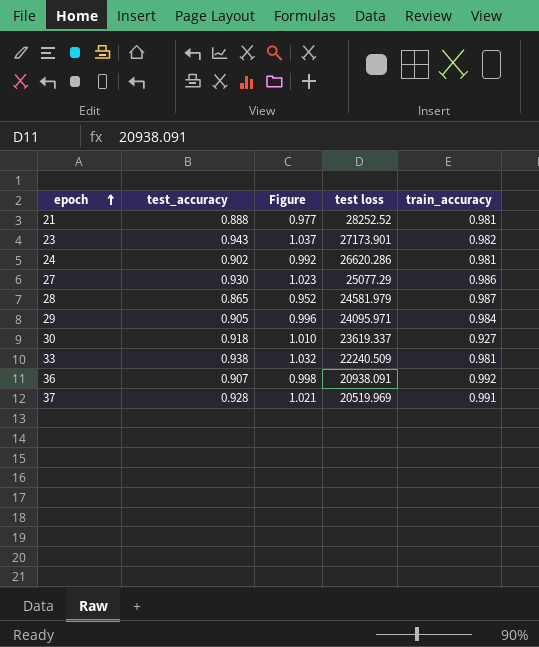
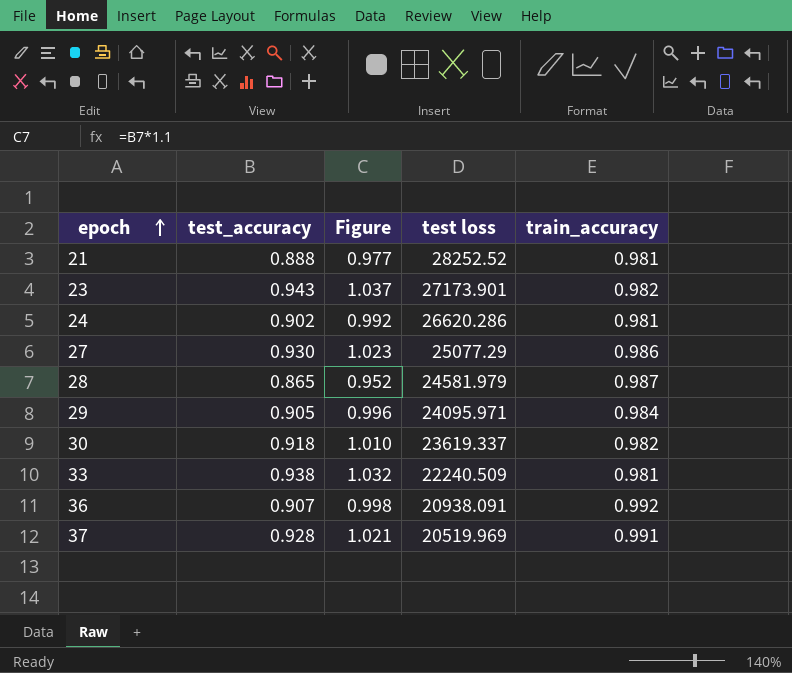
30 | train_accuracy: 0.927 -> 0.982

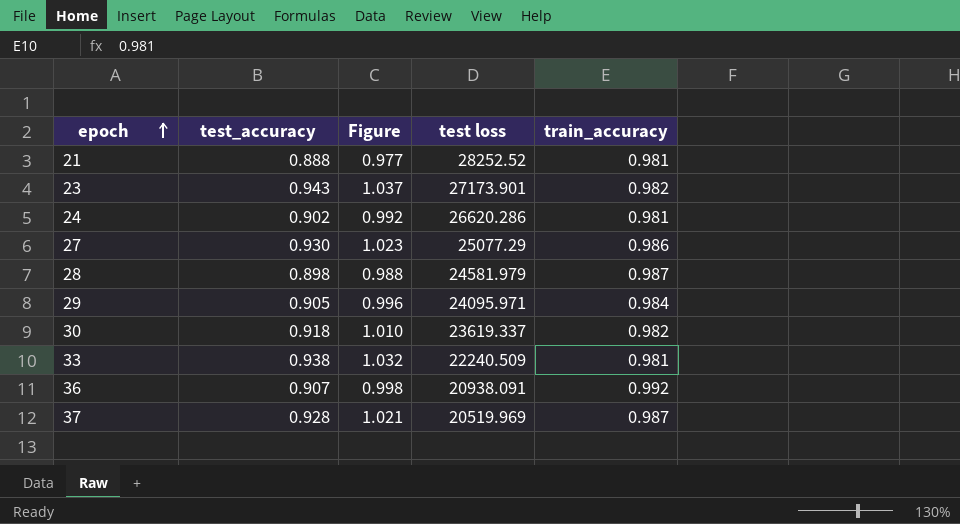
28 | test_accuracy: 0.865 -> 0.898
28 | Figure: 0.952 -> 0.988
37 | train_accuracy: 0.991 -> 0.987

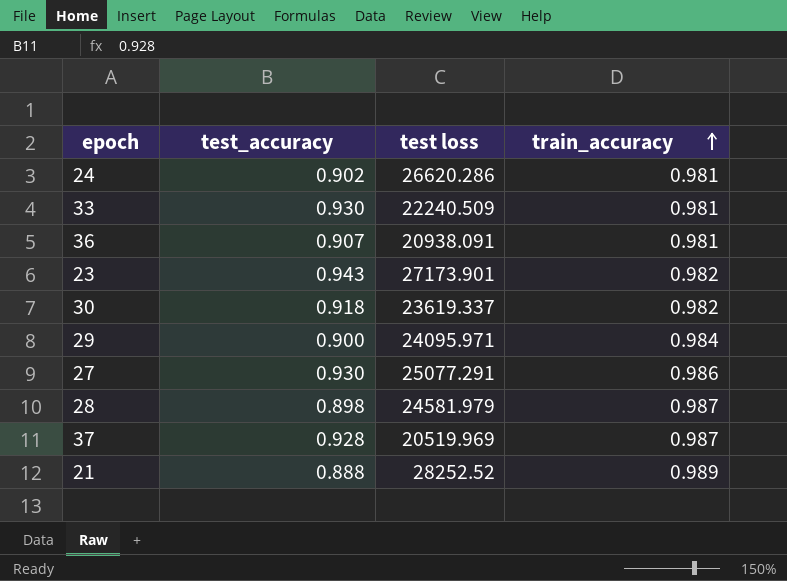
row order: epoch ascending -> train_accuracy ascending
column Figure | formula: [test_accuracy] * 1.1 -> none
33 | test_accuracy: 0.938 -> 0.930
36 | train_accuracy: 0.992 -> 0.981
29 | test_accuracy: 0.905 -> 0.900
27 | test loss: 25077.29 -> 25077.291
21 | train_accuracy: 0.981 -> 0.989

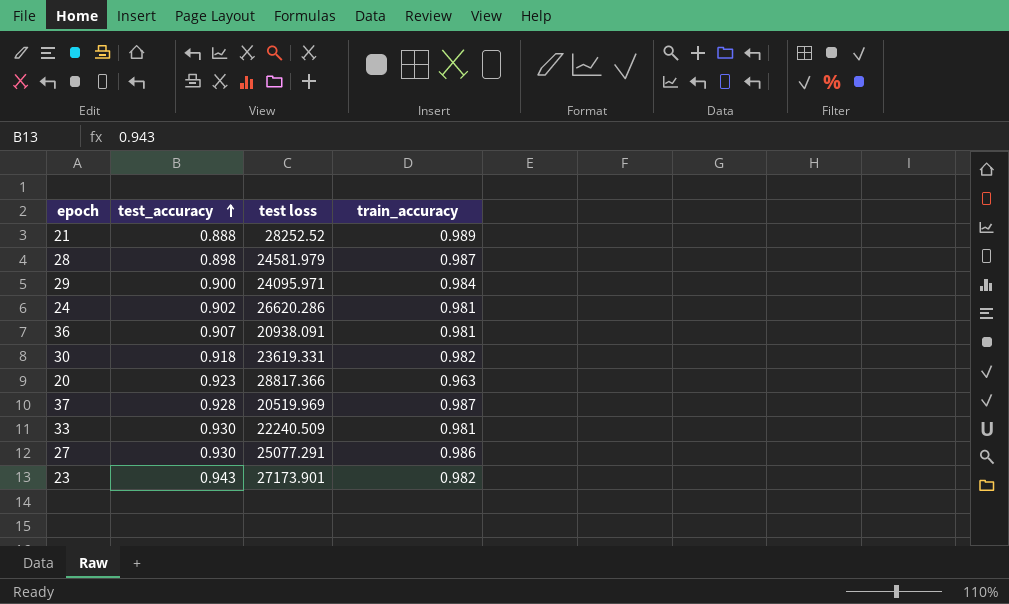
row order: train_accuracy ascending -> test_accuracy ascending
30 | test loss: 23619.337 -> 23619.331
row 20: none -> 0.923 | 28817.366 | 0.963

